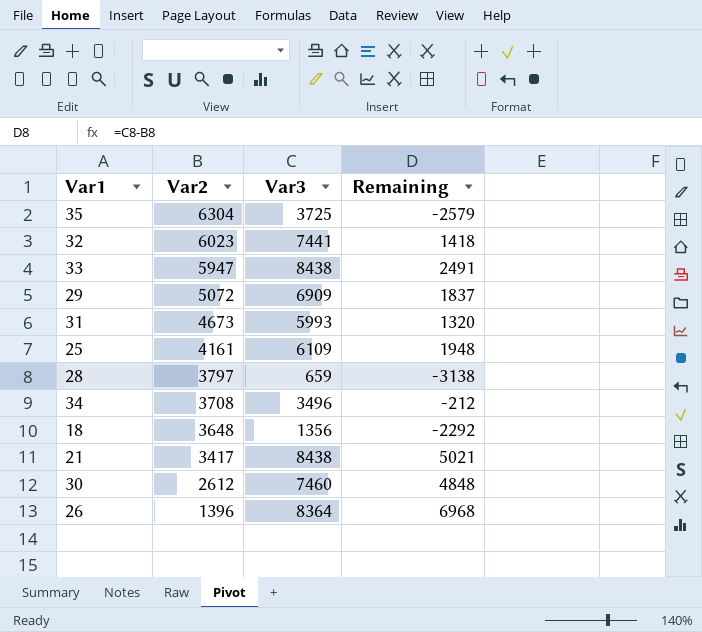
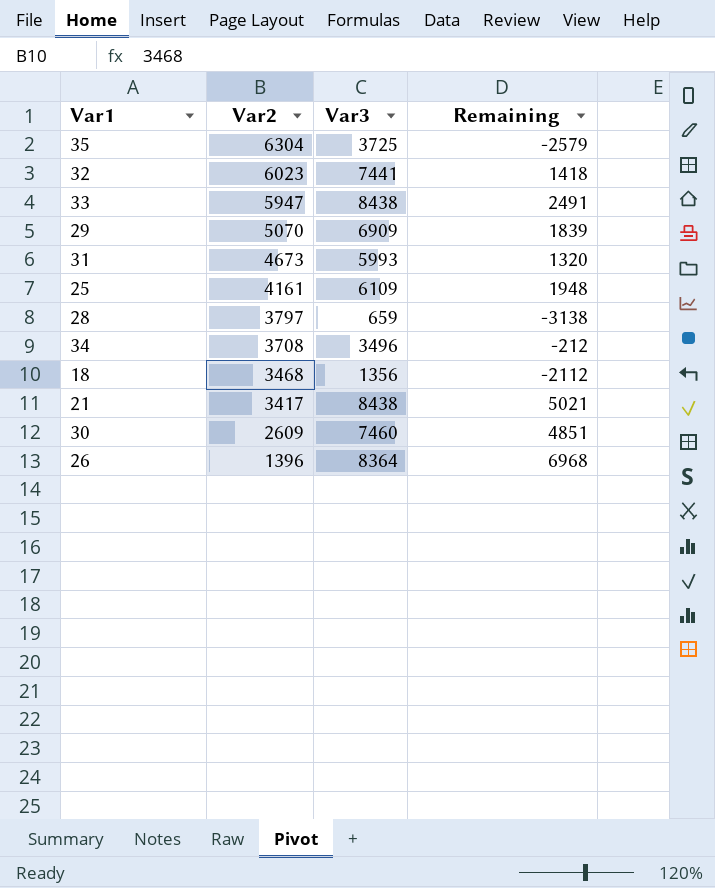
29 | Var2: 5072 -> 5070
29 | Remaining: 1837 -> 1839
18 | Var2: 3648 -> 3468
18 | Remaining: -2292 -> -2112
30 | Var2: 2612 -> 2609
30 | Remaining: 4848 -> 4851

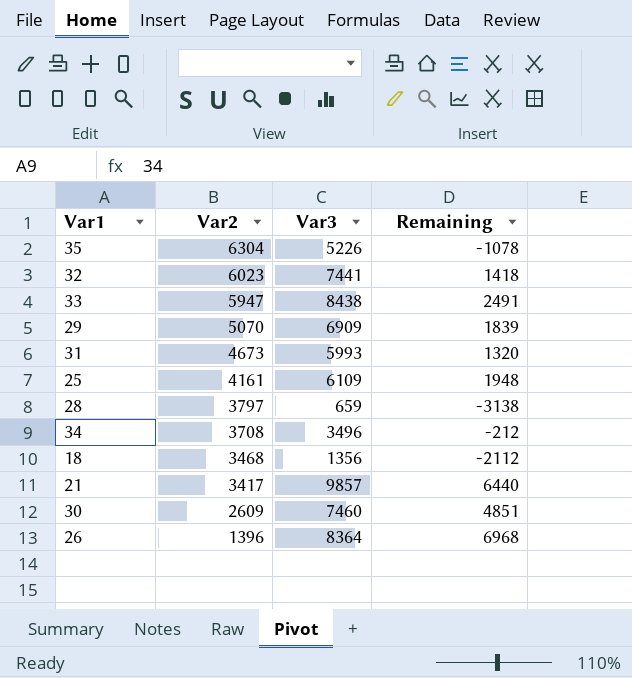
35 | Var3: 3725 -> 5226
35 | Remaining: -2579 -> -1078
21 | Var3: 8438 -> 9857
21 | Remaining: 5021 -> 6440

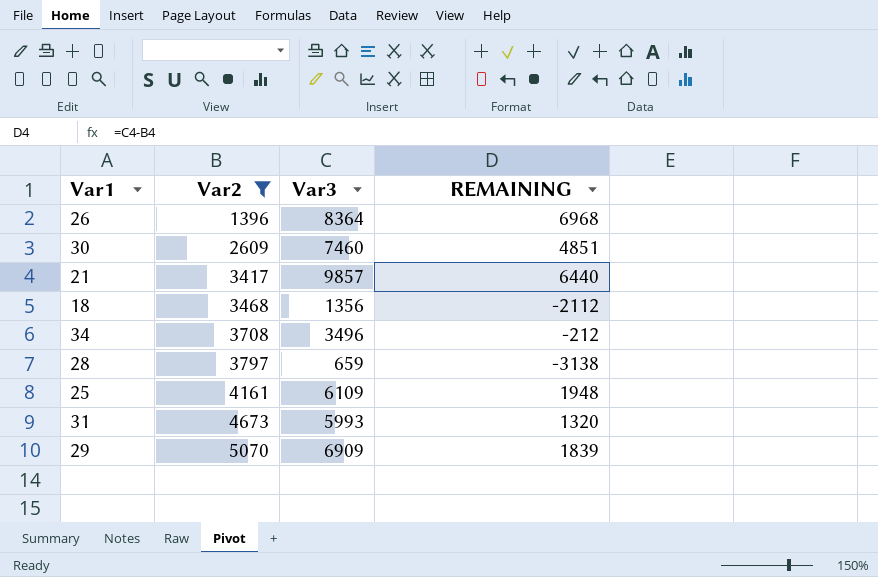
filter: none -> Var2 <= 5070
row order: Var2 descending -> Var2 ascending
column name: Remaining -> REMAINING

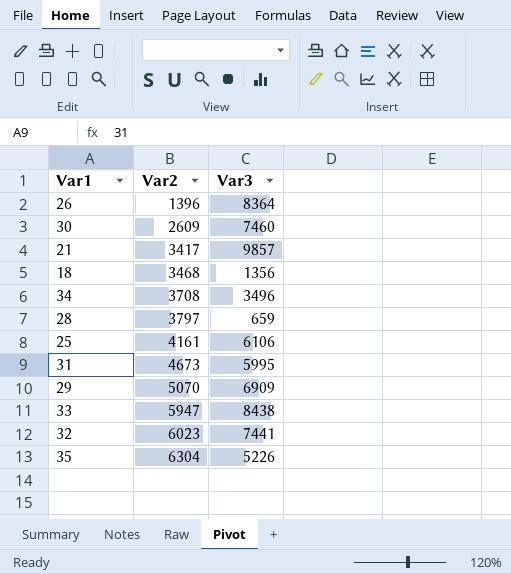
filter: Var2 <= 5070 -> none
column REMAINING | formula: [Var3] - [Var2] -> none
25 | Var3: 6109 -> 6106
31 | Var3: 5993 -> 5995

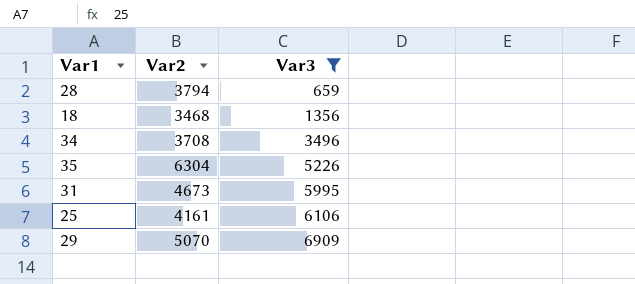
filter: none -> Var3 <= 6909
row order: Var2 ascending -> Var3 ascending
28 | Var2: 3797 -> 3794

